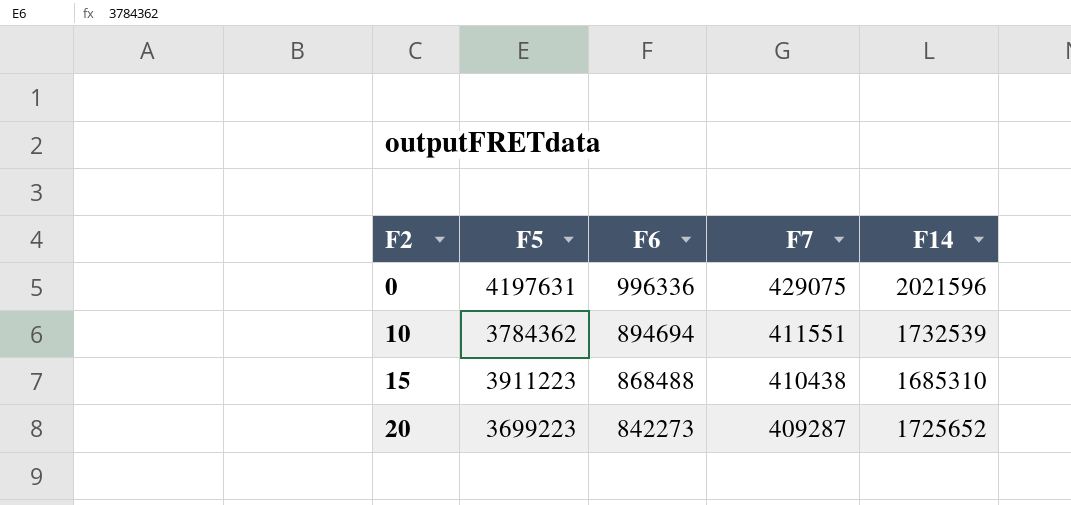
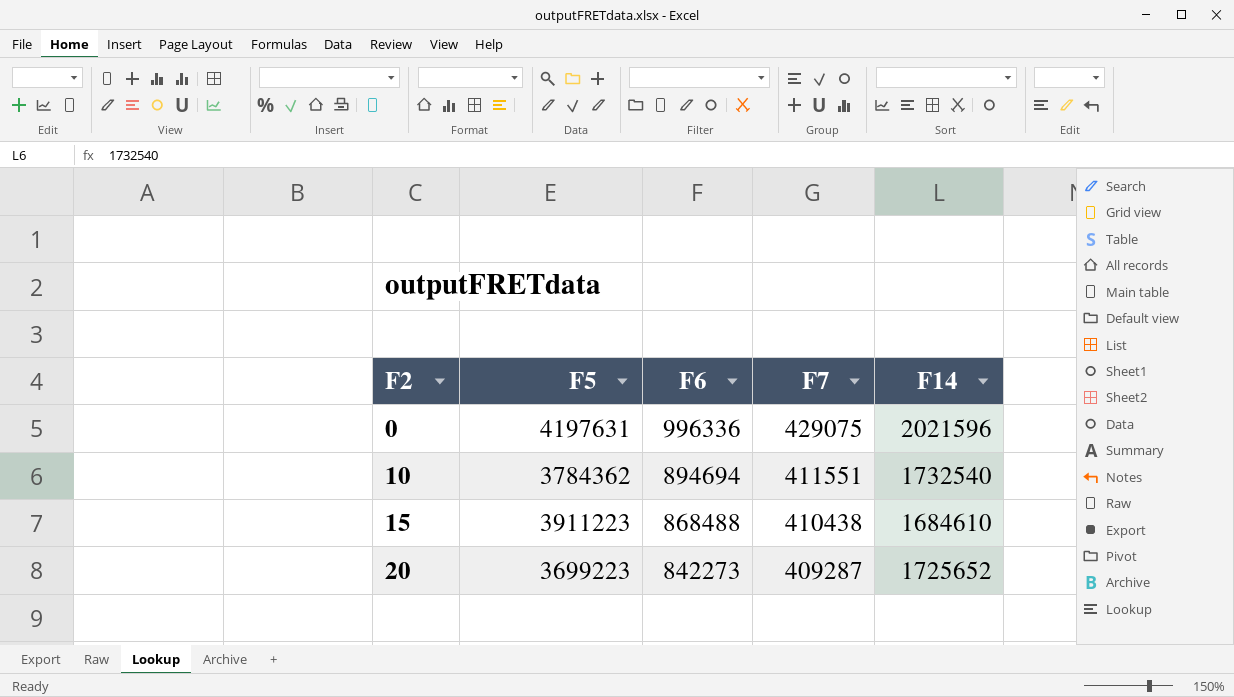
10 | F14: 1732539 -> 1732540
15 | F14: 1685310 -> 1684610

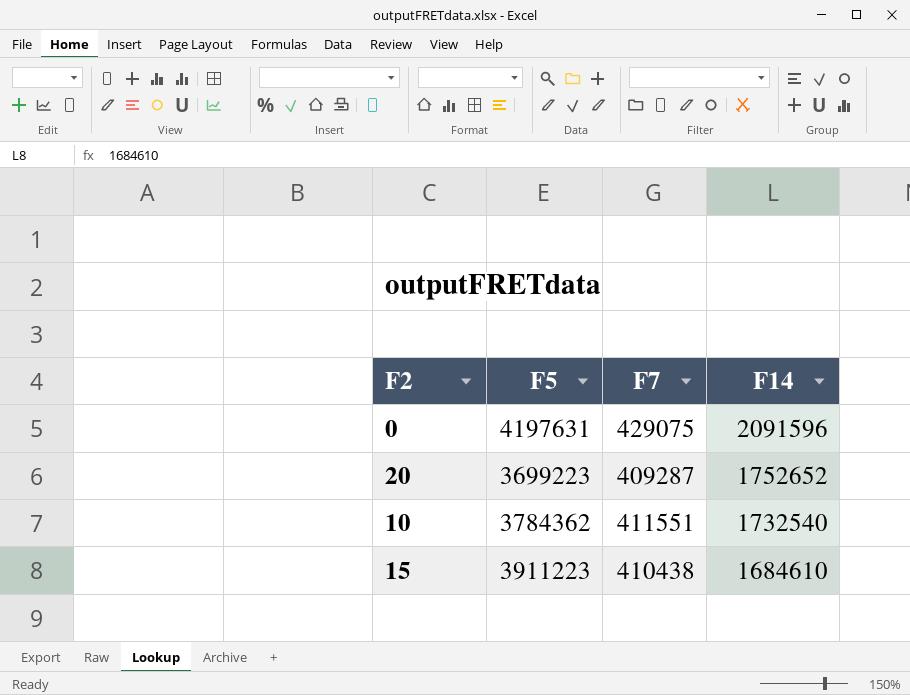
row order: F2 ascending -> F14 descending
column F6 | position: 3 -> none
0 | F14: 2021596 -> 2091596
20 | F14: 1725652 -> 1752652

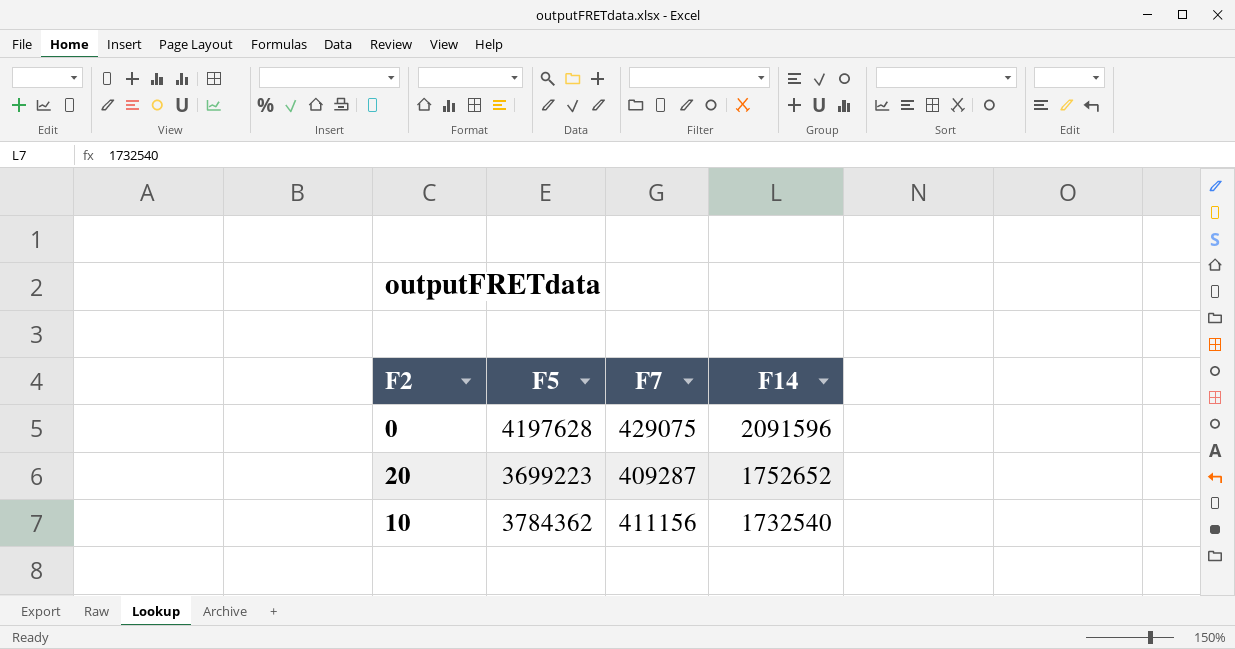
row 15: 3911223 | 410438 | 1684610 -> none
0 | F5: 4197631 -> 4197628
10 | F7: 411551 -> 411156

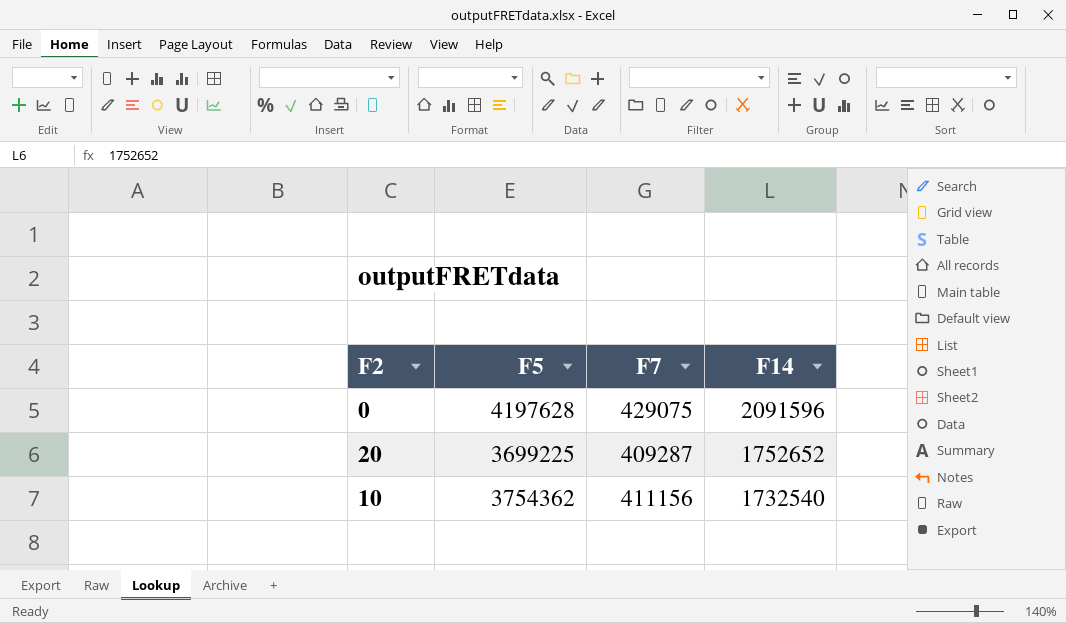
20 | F5: 3699223 -> 3699225
10 | F5: 3784362 -> 3754362

